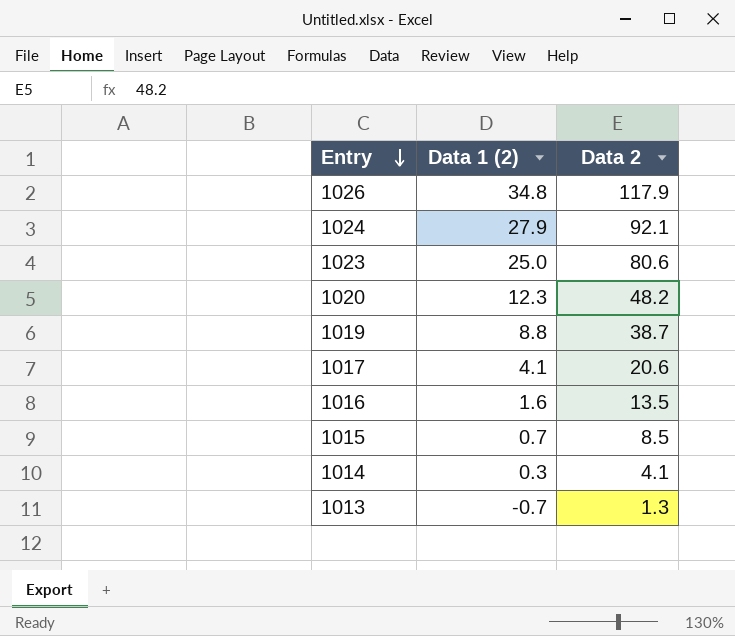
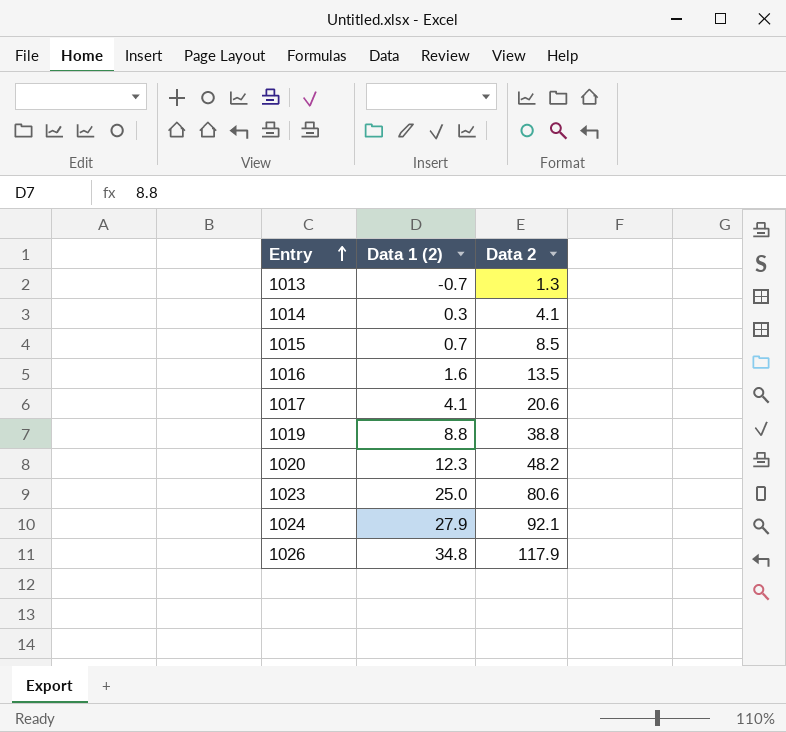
row order: Entry descending -> Entry ascending
1019 | Data 2: 38.7 -> 38.8

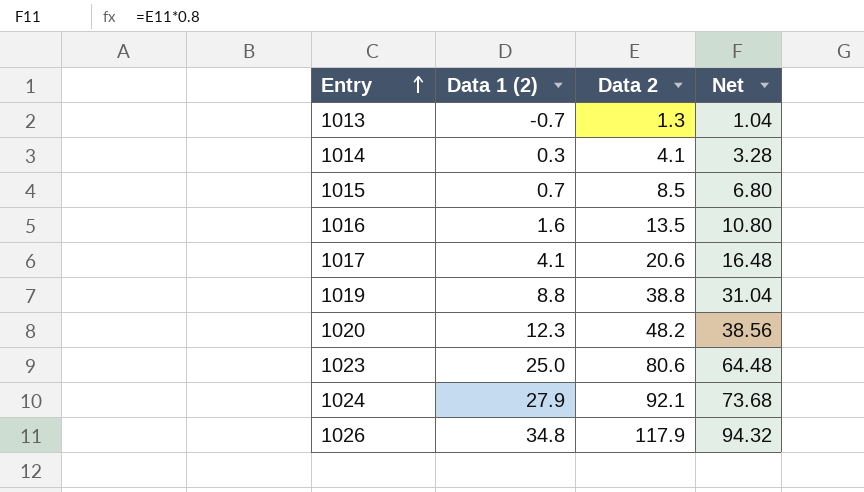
column Net | formula: none -> [Data 2] * 0.8

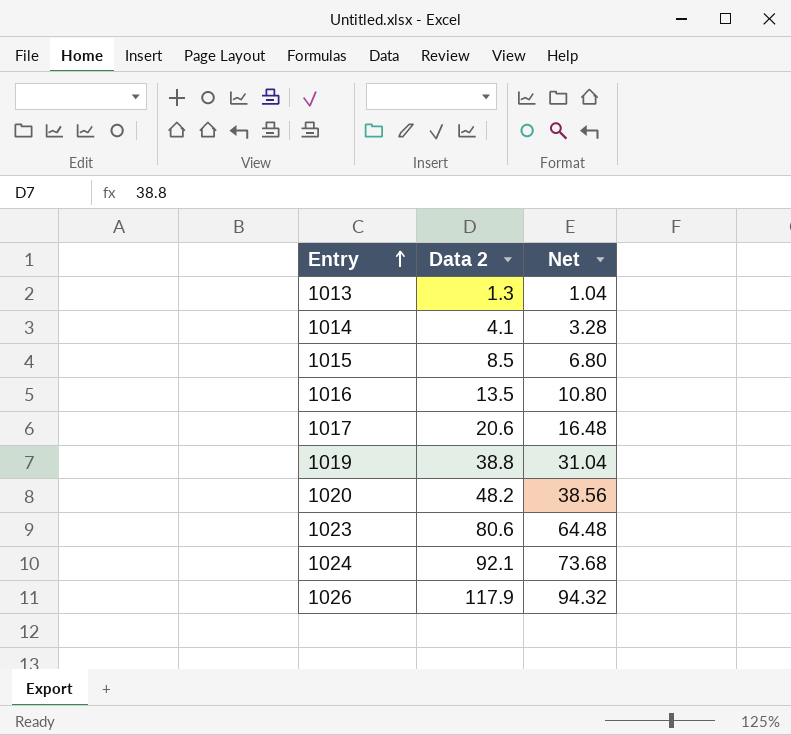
column Data 1 (2) | position: 2 -> none

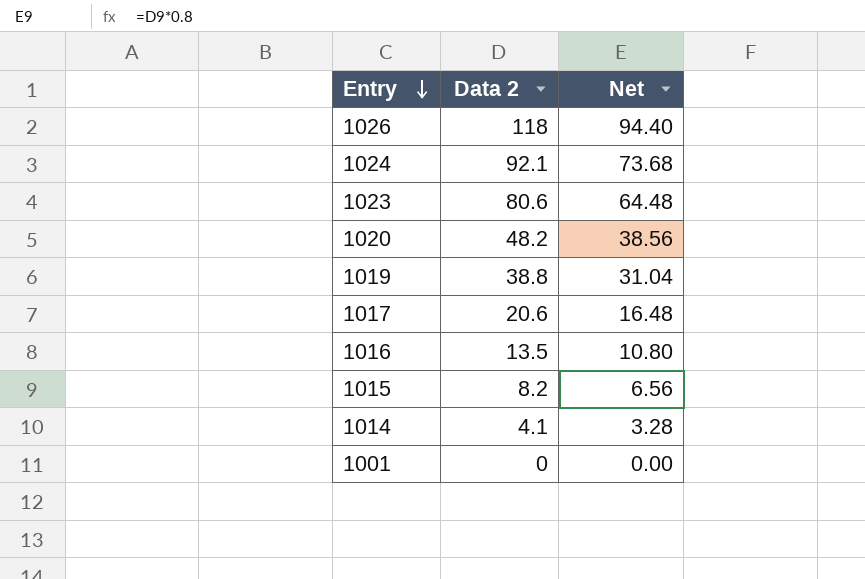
row order: Entry ascending -> Entry descending
row 1013: 1.3 | 1.04 -> none
1026 | Data 2: 117.9 -> 118
1026 | Net: 94.32 -> 94.40
1015 | Data 2: 8.5 -> 8.2
1015 | Net: 6.80 -> 6.56
row 1001: none -> 0 | 0.00

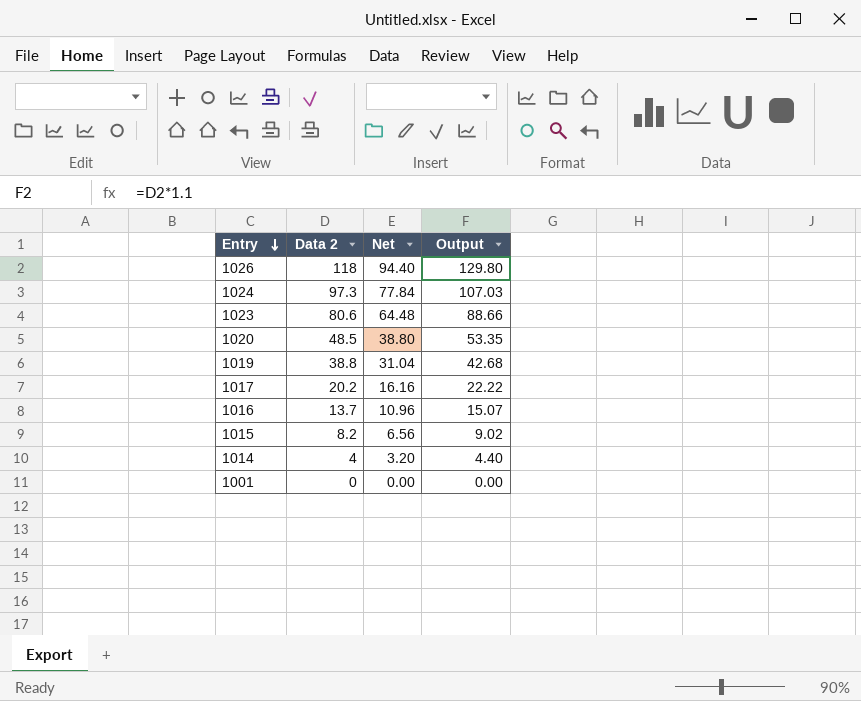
column Output | formula: none -> [Data 2] * 1.1
1024 | Data 2: 92.1 -> 97.3
1024 | Net: 73.68 -> 77.84
1020 | Data 2: 48.2 -> 48.5
1020 | Net: 38.56 -> 38.80
1017 | Data 2: 20.6 -> 20.2
1017 | Net: 16.48 -> 16.16
1016 | Data 2: 13.5 -> 13.7
1016 | Net: 10.80 -> 10.96
1014 | Data 2: 4.1 -> 4
1014 | Net: 3.28 -> 3.20

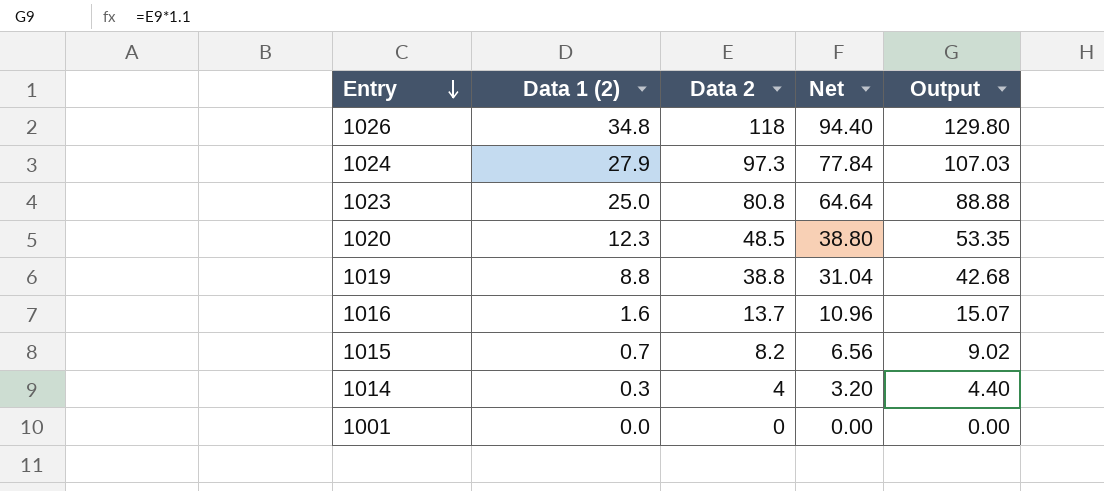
column Data 1 (2) | position: none -> 2
row 1017: 20.2 | 16.16 | 22.22 -> none
1023 | Data 2: 80.6 -> 80.8
1023 | Net: 64.48 -> 64.64
1023 | Output: 88.66 -> 88.88

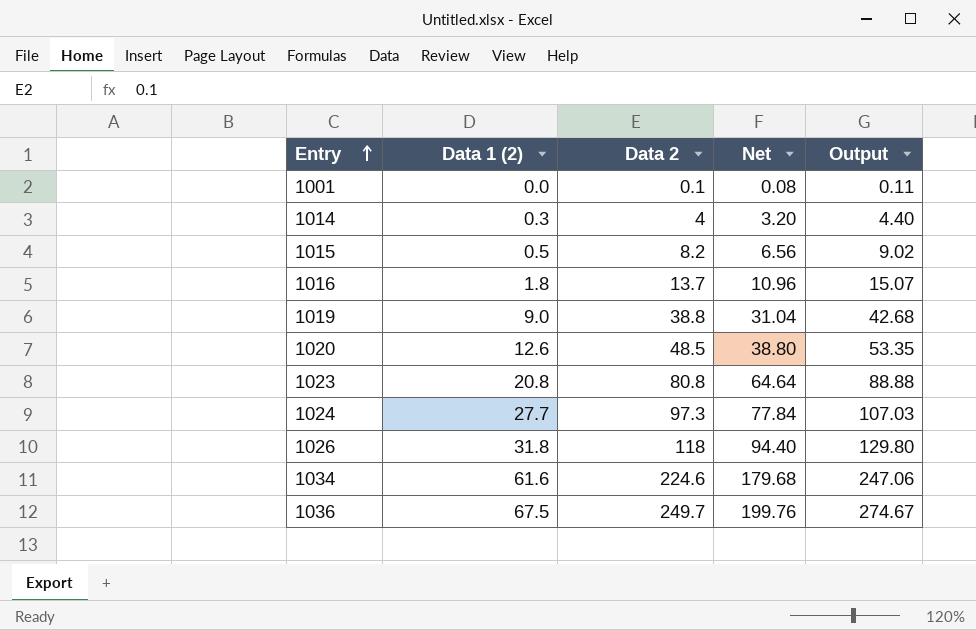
row order: Entry descending -> Entry ascending
1001 | Data 2: 0 -> 0.1
1001 | Net: 0.00 -> 0.08
1001 | Output: 0.00 -> 0.11
1015 | Data 1 (2): 0.7 -> 0.5
1016 | Data 1 (2): 1.6 -> 1.8
1019 | Data 1 (2): 8.8 -> 9.0
1020 | Data 1 (2): 12.3 -> 12.6
1023 | Data 1 (2): 25.0 -> 20.8
1024 | Data 1 (2): 27.9 -> 27.7
1026 | Data 1 (2): 34.8 -> 31.8
row 1034: none -> 61.6 | 224.6 | 179.68 | 247.06
row 1036: none -> 67.5 | 249.7 | 199.76 | 274.67

